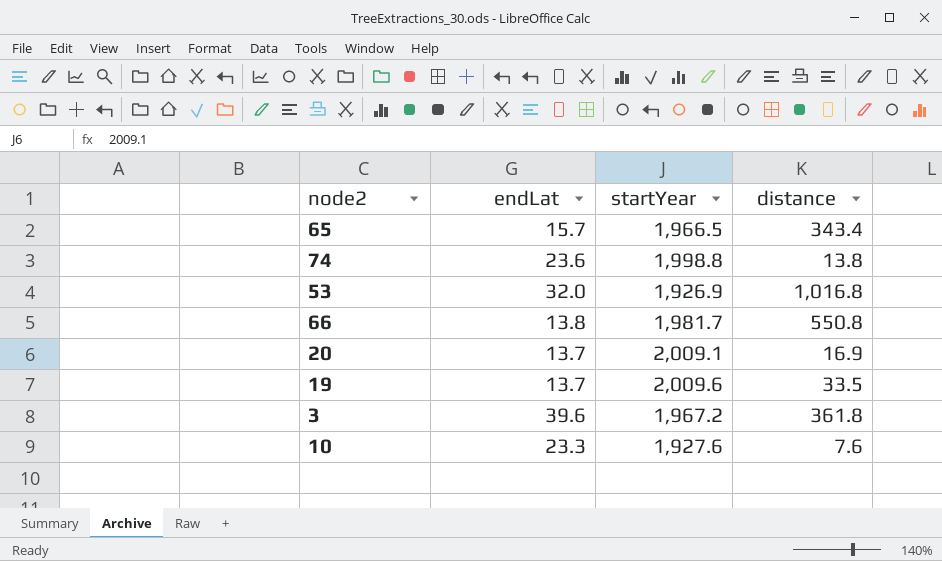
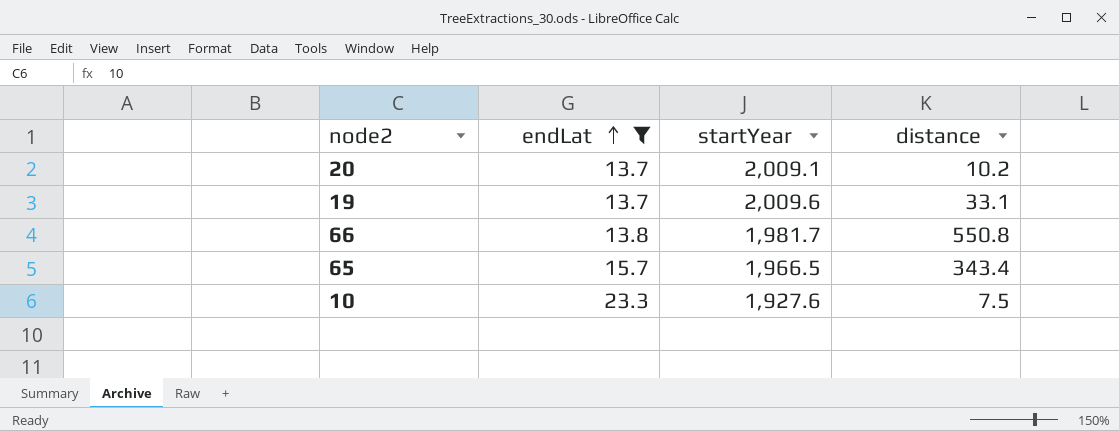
filter: none -> endLat <= 23.3
row order: none -> endLat ascending
20 | distance: 16.9 -> 10.2
19 | distance: 33.5 -> 33.1
10 | distance: 7.6 -> 7.5

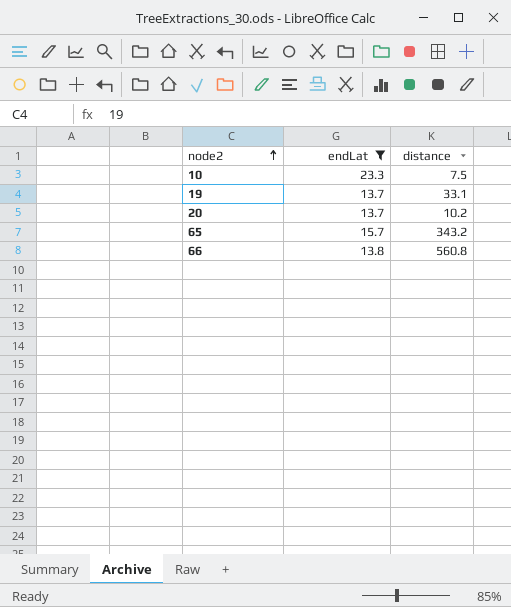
row order: endLat ascending -> node2 ascending
column startYear | position: 3 -> none
65 | distance: 343.4 -> 343.2
66 | distance: 550.8 -> 560.8

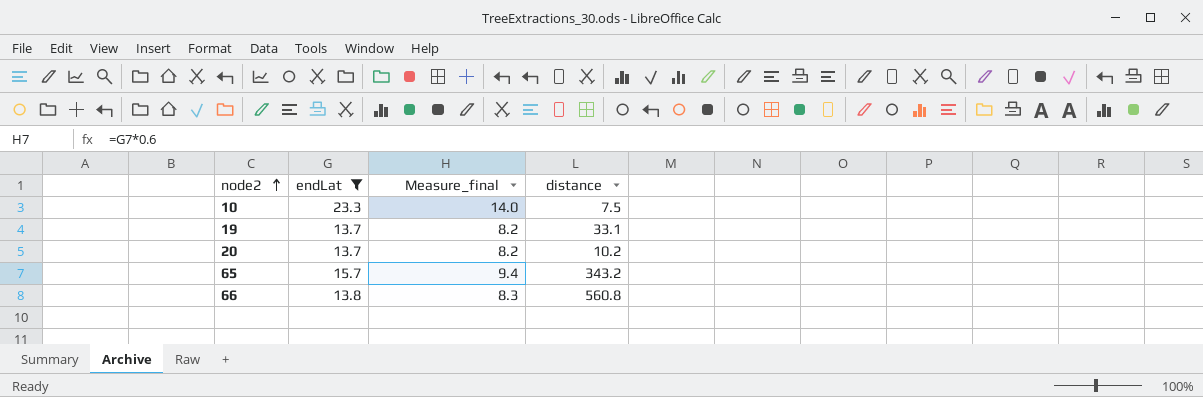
column Measure_final | formula: none -> [endLat] * 0.6

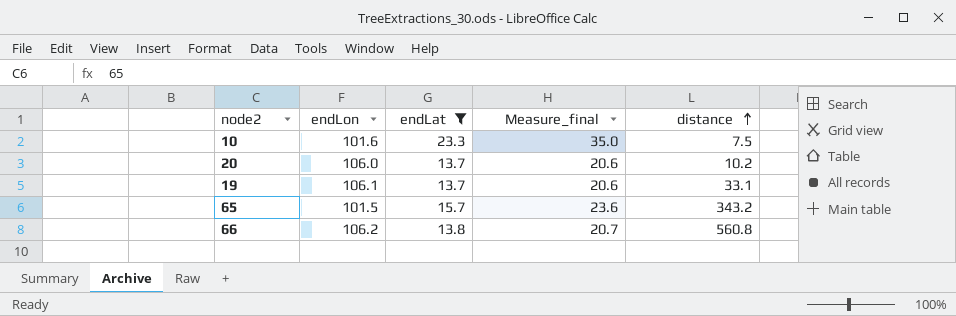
row order: node2 ascending -> distance ascending
column endLon | position: none -> 2
column Measure_final | formula: [endLat] * 0.6 -> [endLat] * 1.5

